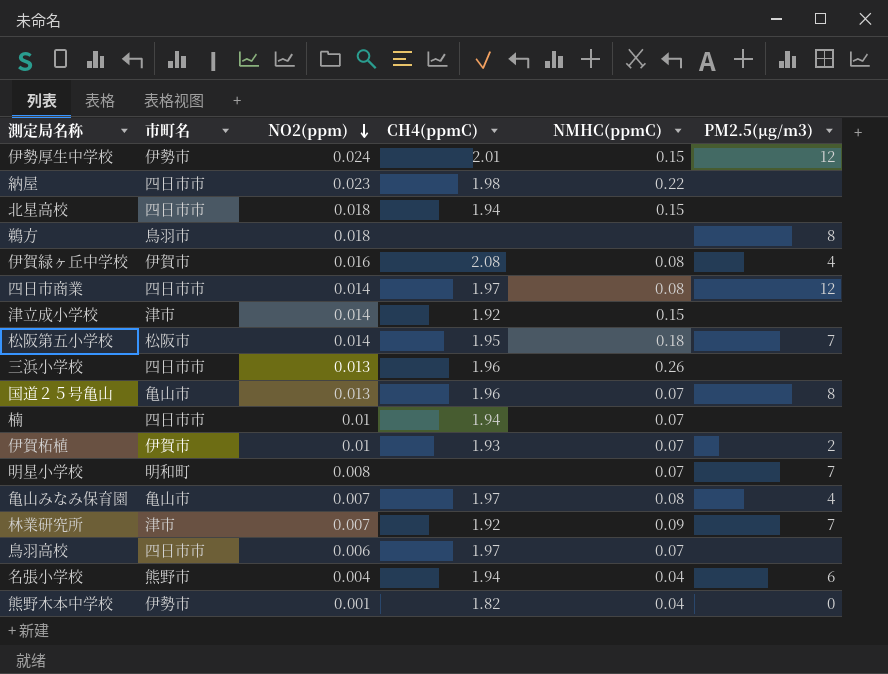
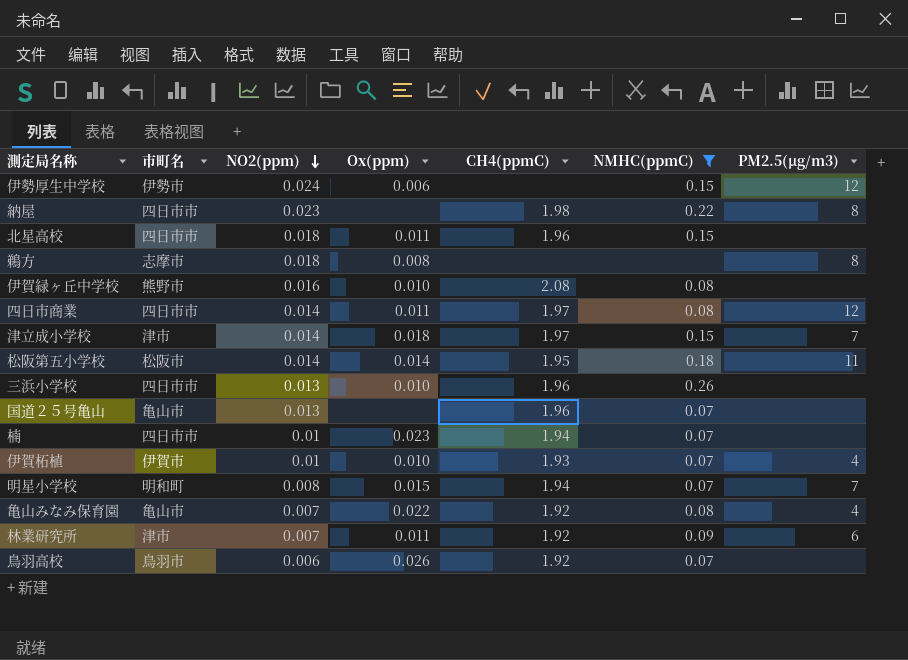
filter: none -> NMHC(ppmC) != 0.04
column Ox(ppm) | position: none -> 4
伊勢厚生中学校 | CH4(ppmC): 2.01 -> none
納屋 | PM2.5(μg/m3): none -> 8
北星高校 | CH4(ppmC): 1.94 -> 1.96
鵜方 | 市町名: 鳥羽市 -> 志摩市
伊賀緑ヶ丘中学校 | 市町名: 伊賀市 -> 熊野市
伊賀緑ヶ丘中学校 | PM2.5(μg/m3): 4 -> none
津立成小学校 | CH4(ppmC): 1.92 -> 1.97
津立成小学校 | PM2.5(μg/m3): none -> 7
松阪第五小学校 | PM2.5(μg/m3): 7 -> 11
国道２５号亀山 | PM2.5(μg/m3): 8 -> none
伊賀柘植 | PM2.5(μg/m3): 2 -> 4
明星小学校 | CH4(ppmC): none -> 1.94
亀山みなみ保育園 | CH4(ppmC): 1.97 -> 1.92
林業研究所 | PM2.5(μg/m3): 7 -> 6
鳥羽高校 | 市町名: 四日市市 -> 鳥羽市
鳥羽高校 | CH4(ppmC): 1.97 -> 1.92

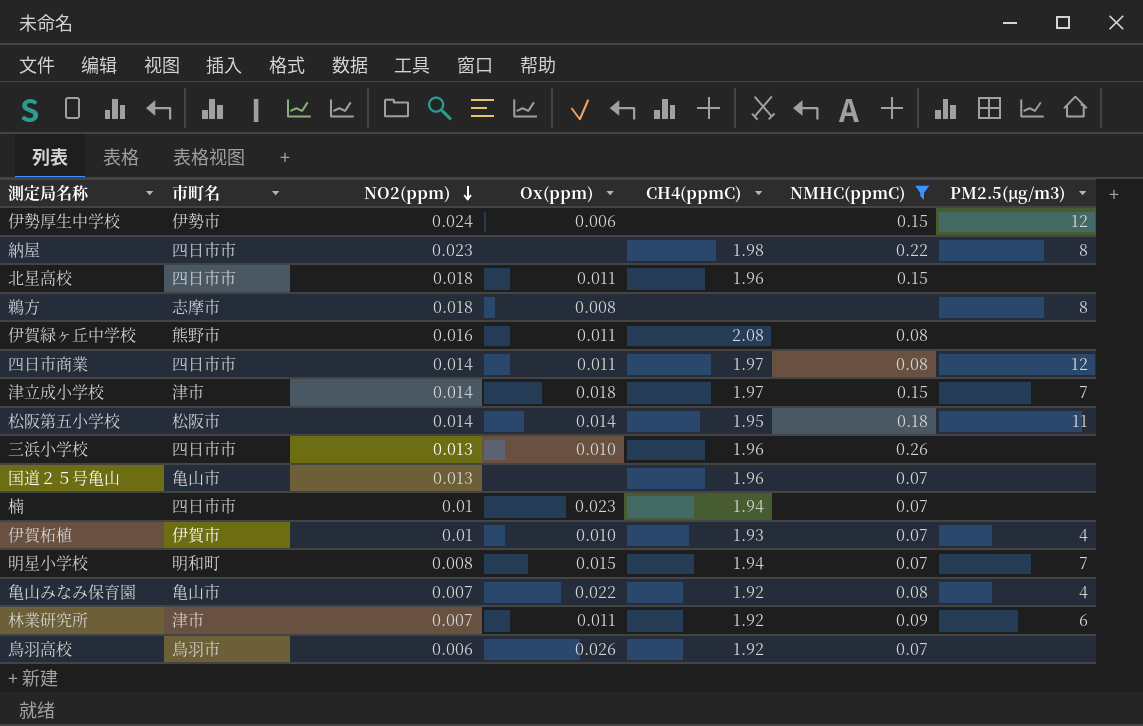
伊賀緑ヶ丘中学校 | Ox(ppm): 0.010 -> 0.011

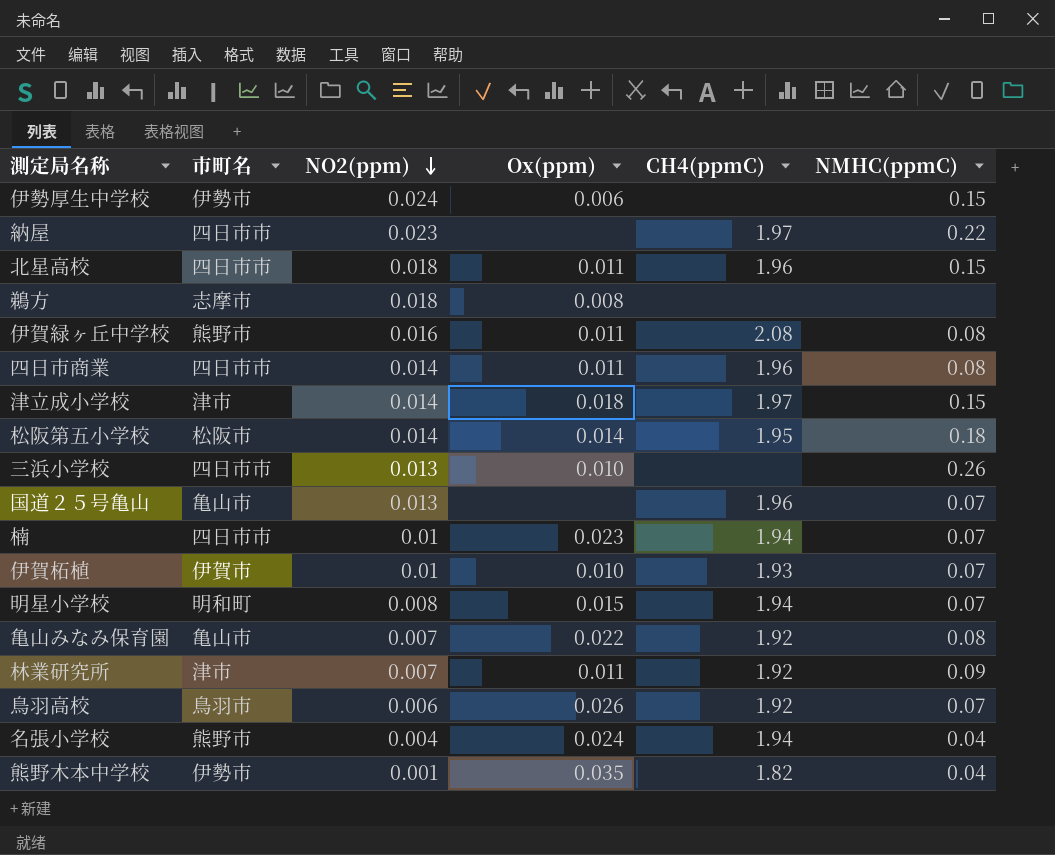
filter: NMHC(ppmC) != 0.04 -> none
column PM2.5(μg/m3) | position: 7 -> none
納屋 | CH4(ppmC): 1.98 -> 1.97
四日市商業 | CH4(ppmC): 1.97 -> 1.96
三浜小学校 | CH4(ppmC): 1.96 -> none

